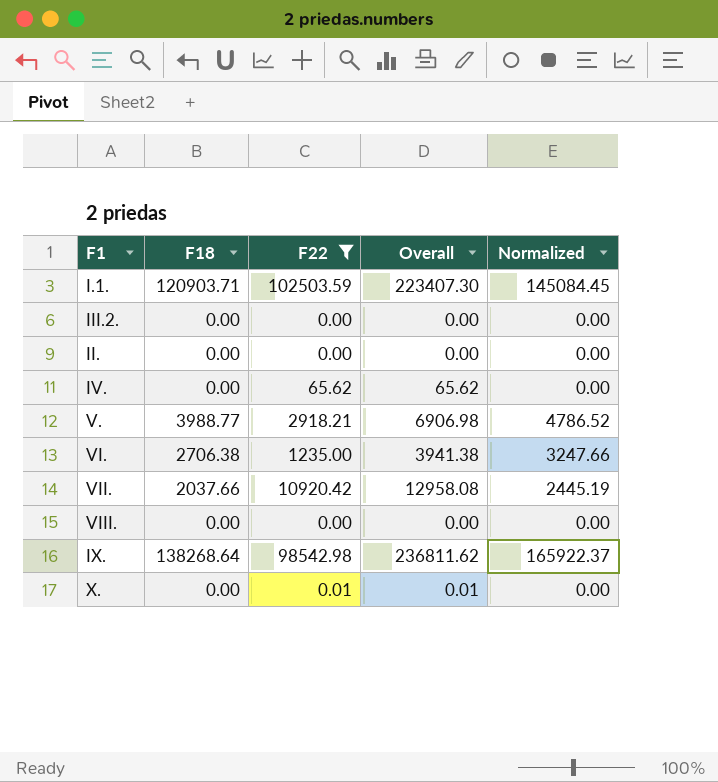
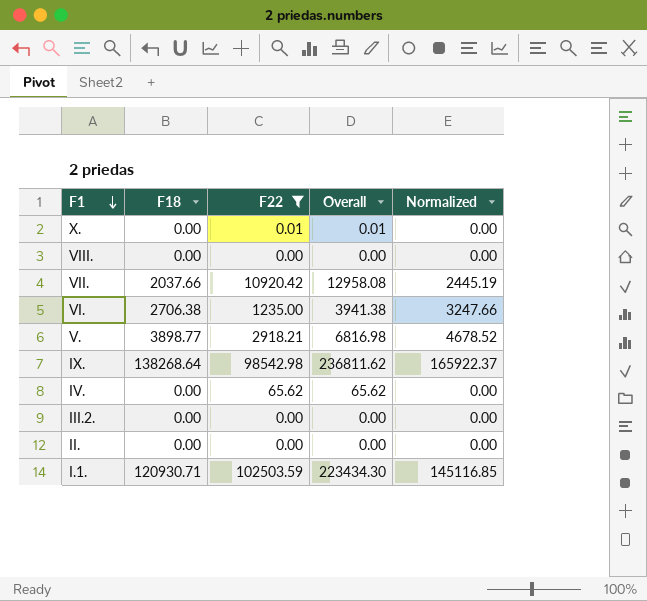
row order: none -> F1 descending
V. | F18: 3988.77 -> 3898.77
V. | Overall: 6906.98 -> 6816.98
V. | Normalized: 4786.52 -> 4678.52
I.1. | F18: 120903.71 -> 120930.71
I.1. | Overall: 223407.30 -> 223434.30
I.1. | Normalized: 145084.45 -> 145116.85

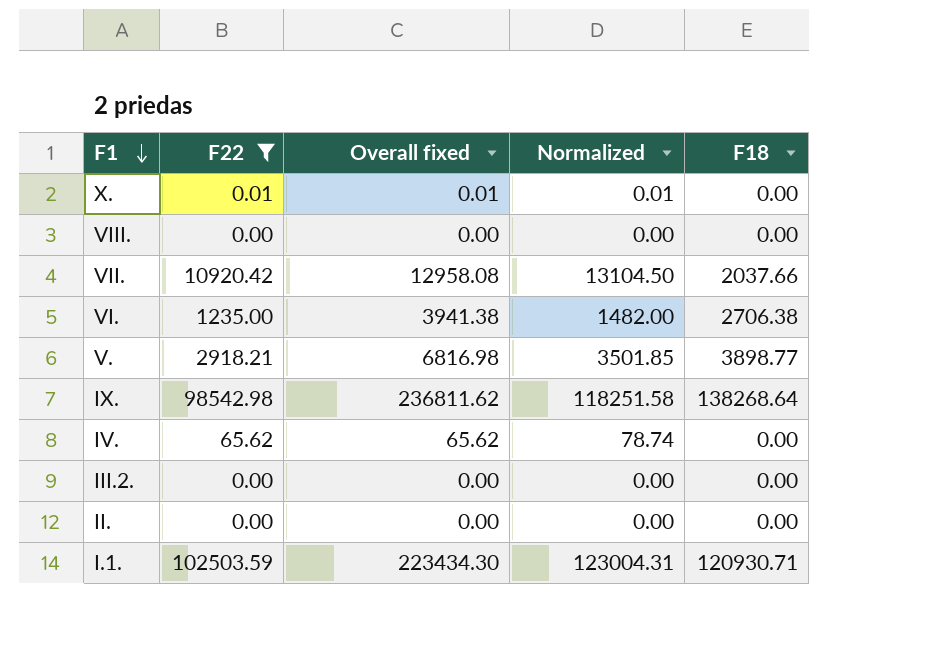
column name: Overall -> Overall fixed
column Normalized | formula: [F18] * 1.2 -> [F22] * 1.2
column F18 | position: 2 -> 5

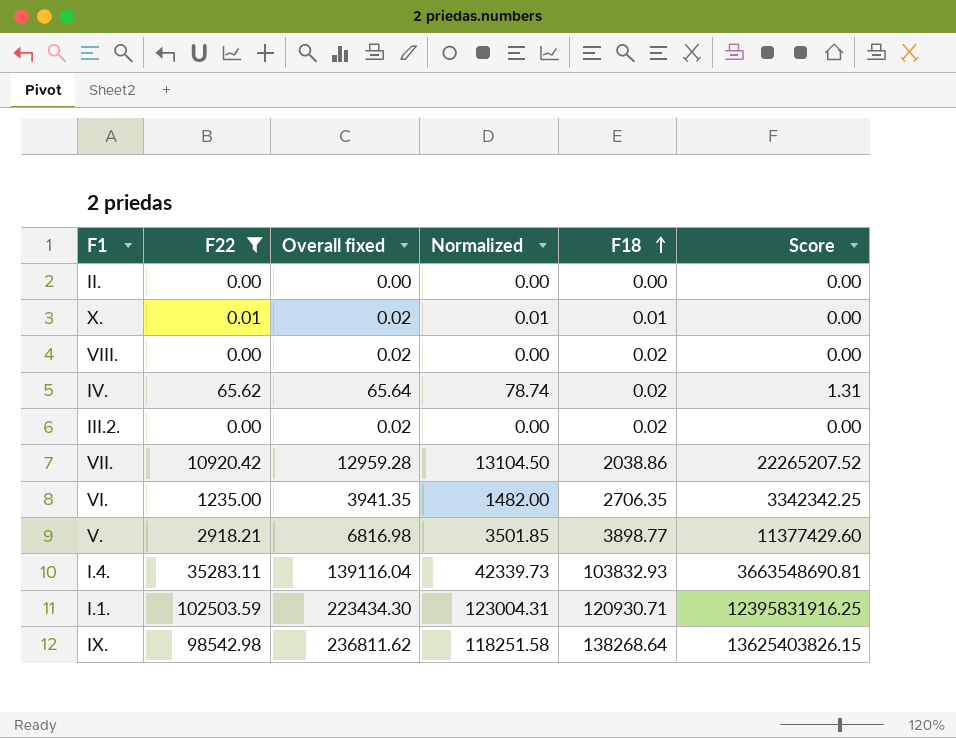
row order: F1 descending -> F18 ascending
column Score | formula: none -> [F22] * [F18]
X. | Overall fixed: 0.01 -> 0.02
X. | F18: 0.00 -> 0.01
VIII. | Overall fixed: 0.00 -> 0.02
VIII. | F18: 0.00 -> 0.02
IV. | Overall fixed: 65.62 -> 65.64
IV. | F18: 0.00 -> 0.02
III.2. | Overall fixed: 0.00 -> 0.02
III.2. | F18: 0.00 -> 0.02
VII. | Overall fixed: 12958.08 -> 12959.28
VII. | F18: 2037.66 -> 2038.86
VI. | Overall fixed: 3941.38 -> 3941.35
VI. | F18: 2706.38 -> 2706.35
row I.4.: none -> 35283.11 | 139116.04 | 42339.73 | 103832.93 | 3663548690.81

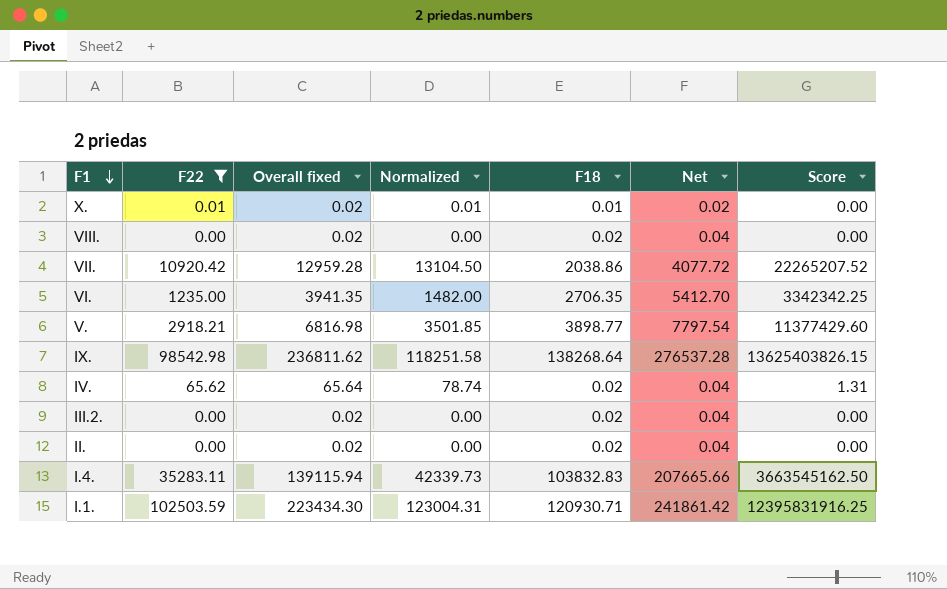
row order: F18 ascending -> F1 descending
column Net | formula: none -> [F18] * 2
II. | Overall fixed: 0.00 -> 0.02
II. | F18: 0.00 -> 0.02
I.4. | Overall fixed: 139116.04 -> 139115.94
I.4. | F18: 103832.93 -> 103832.83
I.4. | Score: 3663548690.81 -> 3663545162.50

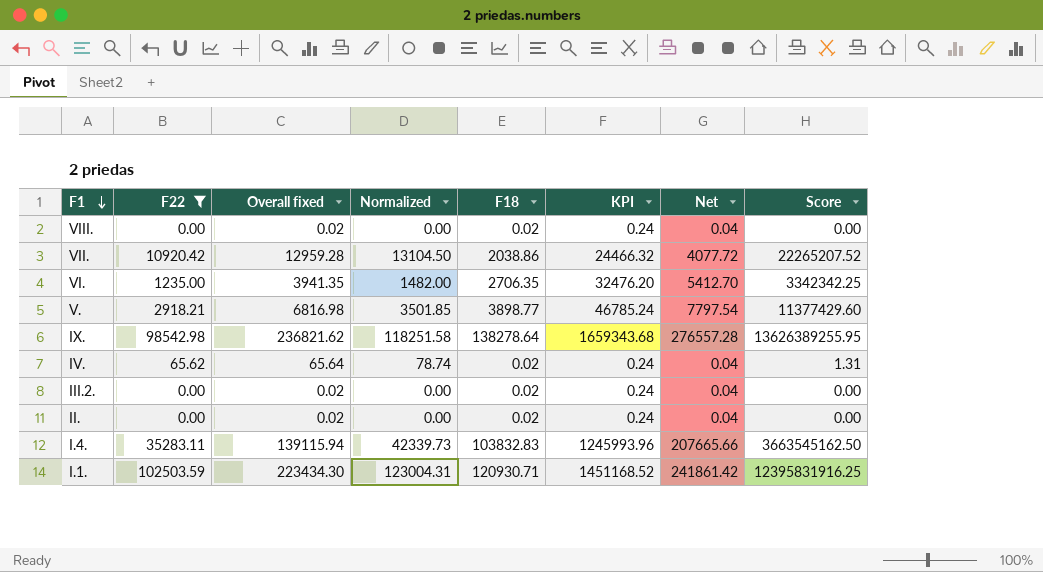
column KPI | formula: none -> [F18] * 12
row X.: 0.01 | 0.02 | 0.01 | 0.01 | 0.02 | 0.00 -> none
IX. | Overall fixed: 236811.62 -> 236821.62
IX. | F18: 138268.64 -> 138278.64
IX. | Net: 276537.28 -> 276557.28
IX. | Score: 13625403826.15 -> 13626389255.95

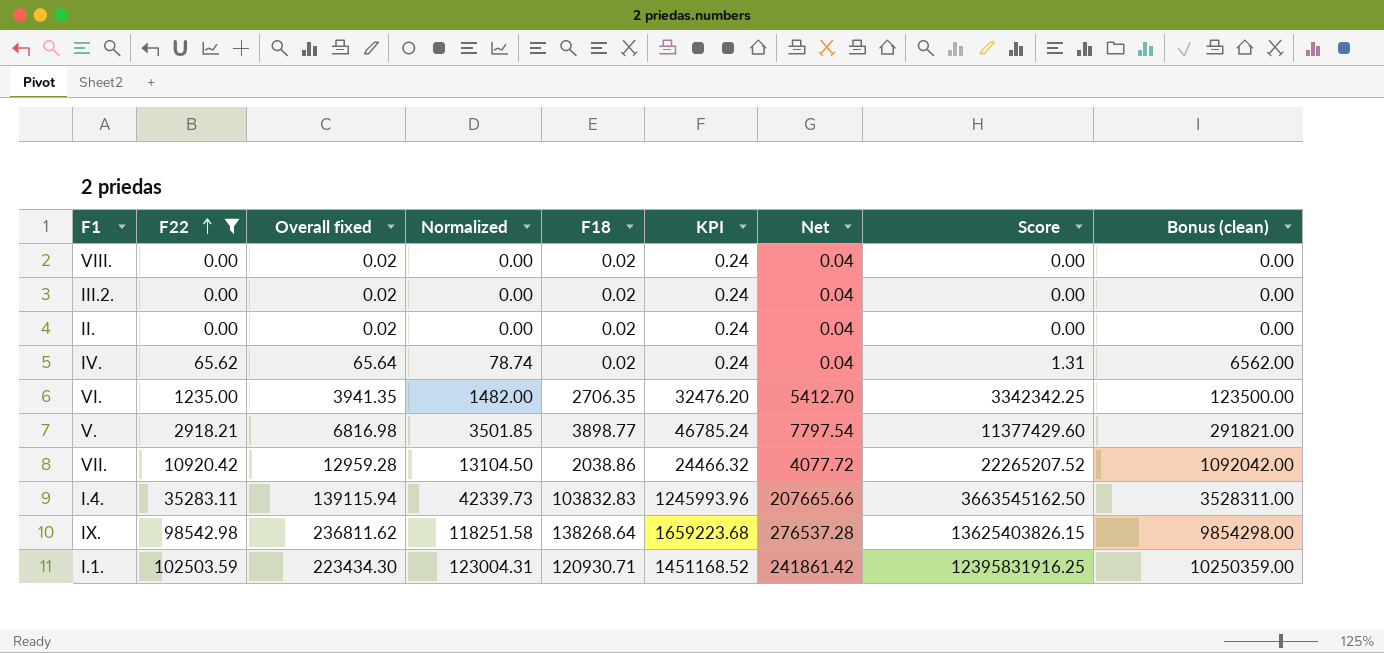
row order: F1 descending -> F22 ascending
column Bonus (clean) | formula: none -> [F22] * 100
IX. | Overall fixed: 236821.62 -> 236811.62
IX. | F18: 138278.64 -> 138268.64
IX. | KPI: 1659343.68 -> 1659223.68
IX. | Net: 276557.28 -> 276537.28
IX. | Score: 13626389255.95 -> 13625403826.15

